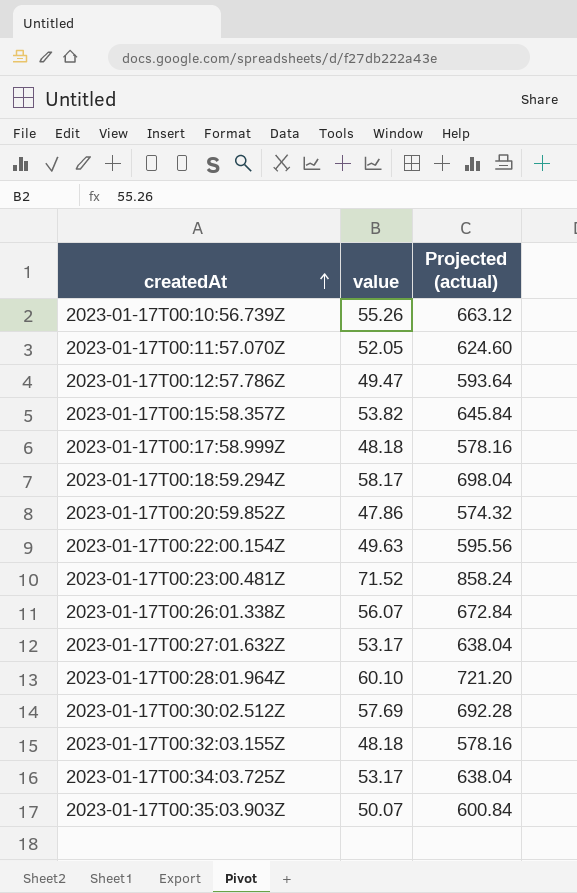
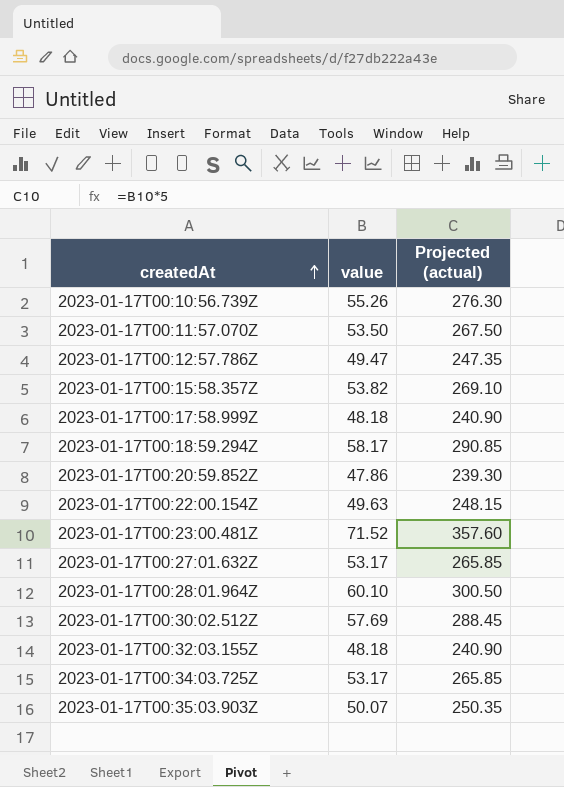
column Projected (actual) | formula: [value] * 12 -> [value] * 5
row 2023-01-17T00:26:01.338Z: 56.07 | 672.84 -> none
2023-01-17T00:11:57.070Z | value: 52.05 -> 53.50

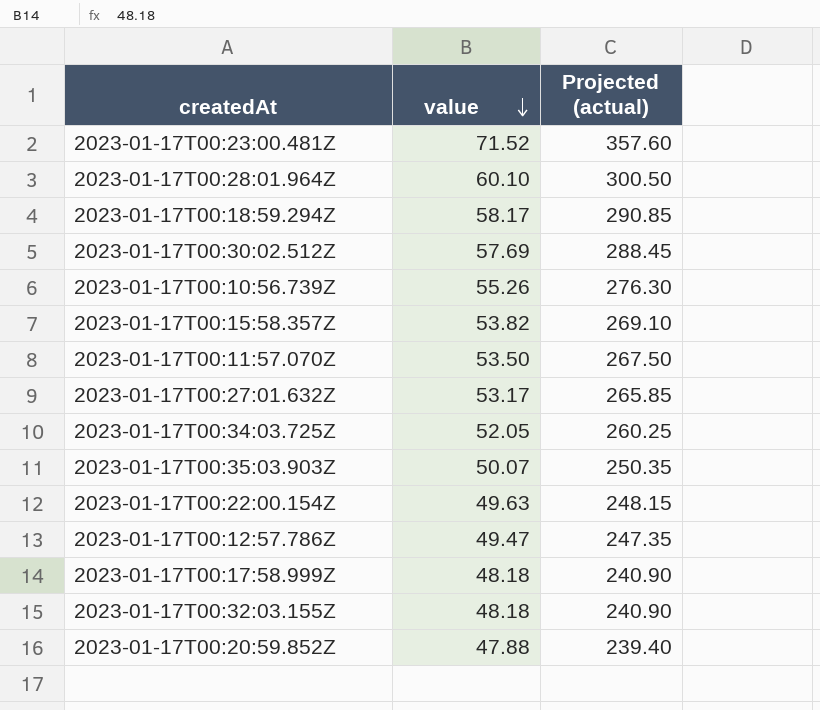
row order: createdAt ascending -> value descending
2023-01-17T00:34:03.725Z | value: 53.17 -> 52.05
2023-01-17T00:34:03.725Z | Projected (actual): 265.85 -> 260.25
2023-01-17T00:20:59.852Z | value: 47.86 -> 47.88
2023-01-17T00:20:59.852Z | Projected (actual): 239.30 -> 239.40

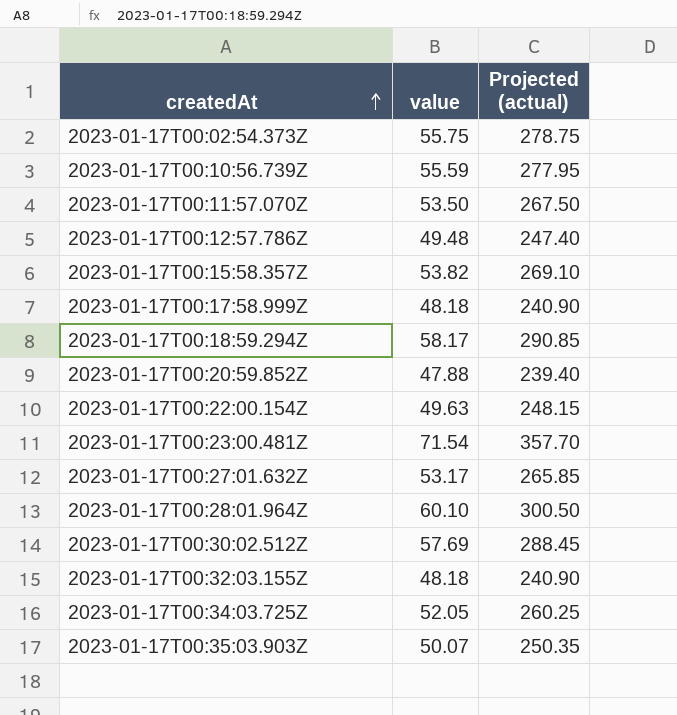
row order: value descending -> createdAt ascending
row 2023-01-17T00:02:54.373Z: none -> 55.75 | 278.75
2023-01-17T00:10:56.739Z | value: 55.26 -> 55.59
2023-01-17T00:10:56.739Z | Projected (actual): 276.30 -> 277.95
2023-01-17T00:12:57.786Z | value: 49.47 -> 49.48
2023-01-17T00:12:57.786Z | Projected (actual): 247.35 -> 247.40
2023-01-17T00:23:00.481Z | value: 71.52 -> 71.54
2023-01-17T00:23:00.481Z | Projected (actual): 357.60 -> 357.70

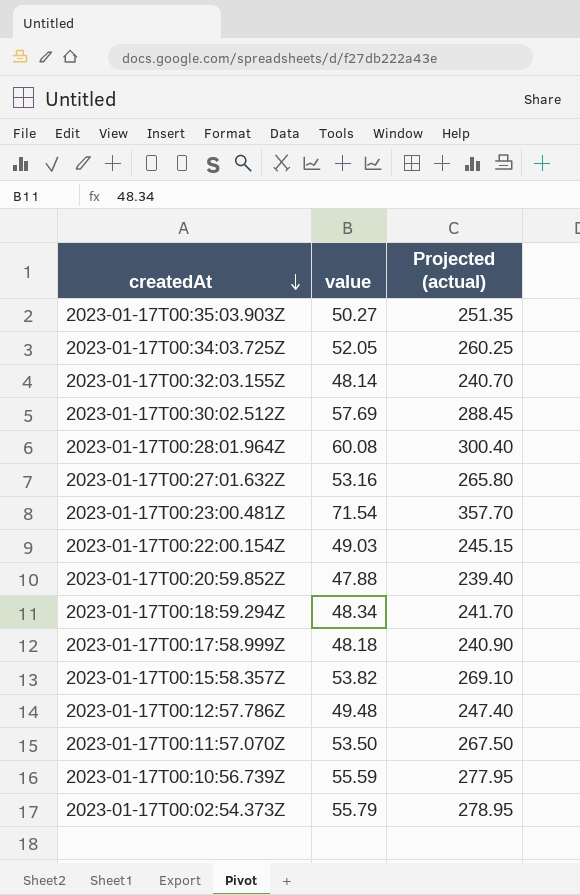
row order: createdAt ascending -> createdAt descending
2023-01-17T00:35:03.903Z | value: 50.07 -> 50.27
2023-01-17T00:35:03.903Z | Projected (actual): 250.35 -> 251.35
2023-01-17T00:32:03.155Z | value: 48.18 -> 48.14
2023-01-17T00:32:03.155Z | Projected (actual): 240.90 -> 240.70
2023-01-17T00:28:01.964Z | value: 60.10 -> 60.08
2023-01-17T00:28:01.964Z | Projected (actual): 300.50 -> 300.40
2023-01-17T00:27:01.632Z | value: 53.17 -> 53.16
2023-01-17T00:27:01.632Z | Projected (actual): 265.85 -> 265.80
2023-01-17T00:22:00.154Z | value: 49.63 -> 49.03
2023-01-17T00:22:00.154Z | Projected (actual): 248.15 -> 245.15
2023-01-17T00:18:59.294Z | value: 58.17 -> 48.34
2023-01-17T00:18:59.294Z | Projected (actual): 290.85 -> 241.70
2023-01-17T00:02:54.373Z | value: 55.75 -> 55.79
2023-01-17T00:02:54.373Z | Projected (actual): 278.75 -> 278.95

